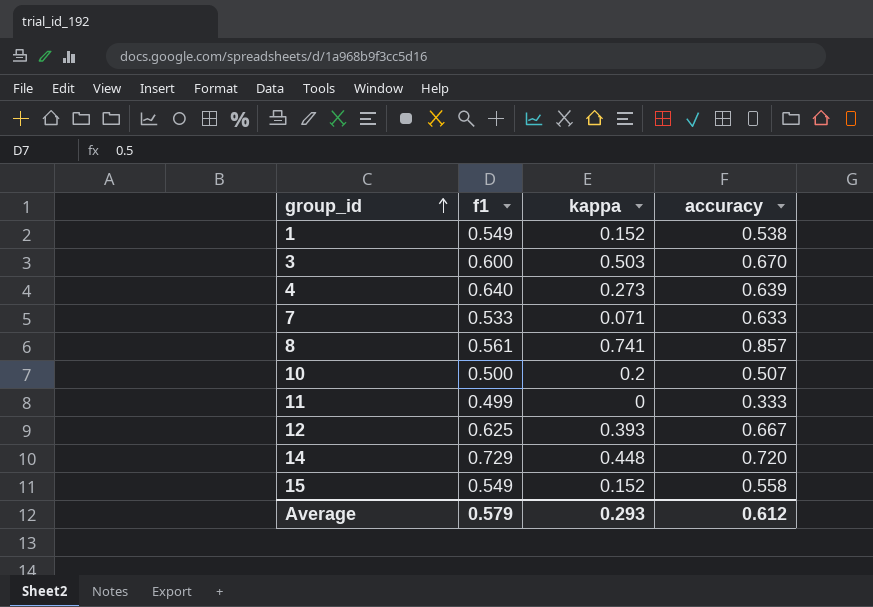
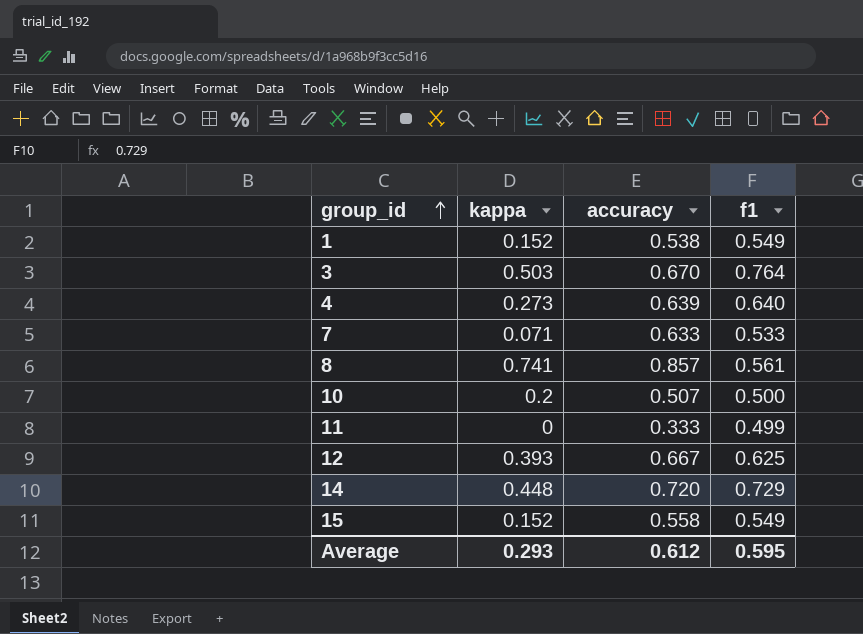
column f1 | position: 2 -> 4
3 | f1: 0.600 -> 0.764
Average | f1: 0.579 -> 0.595

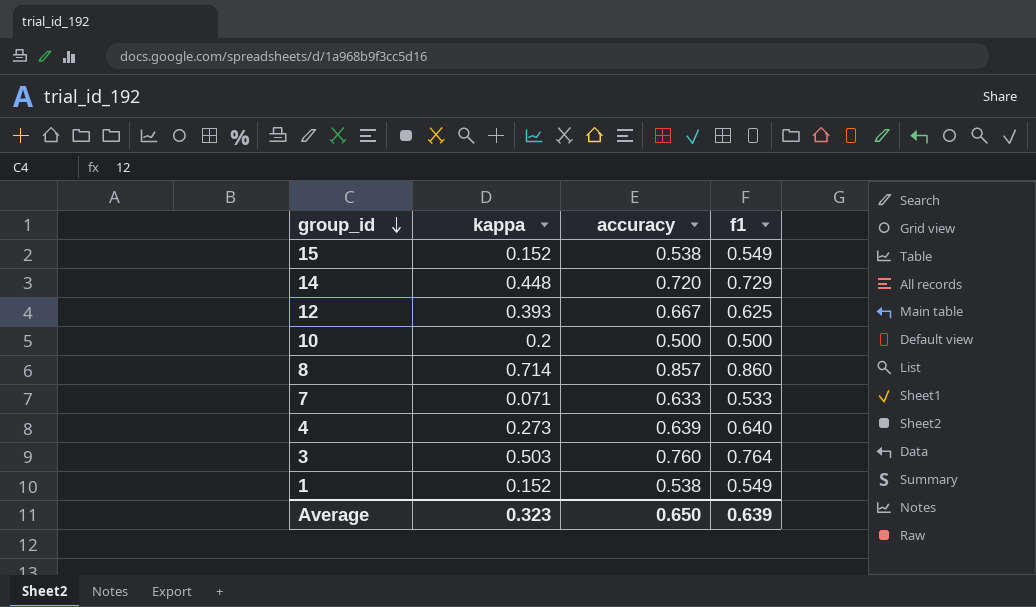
row order: group_id ascending -> group_id descending
row 11: 0 | 0.333 | 0.499 -> none
15 | accuracy: 0.558 -> 0.538
10 | accuracy: 0.507 -> 0.500
8 | kappa: 0.741 -> 0.714
8 | f1: 0.561 -> 0.860
3 | accuracy: 0.670 -> 0.760
Average | kappa: 0.293 -> 0.323
Average | accuracy: 0.612 -> 0.650
Average | f1: 0.595 -> 0.639

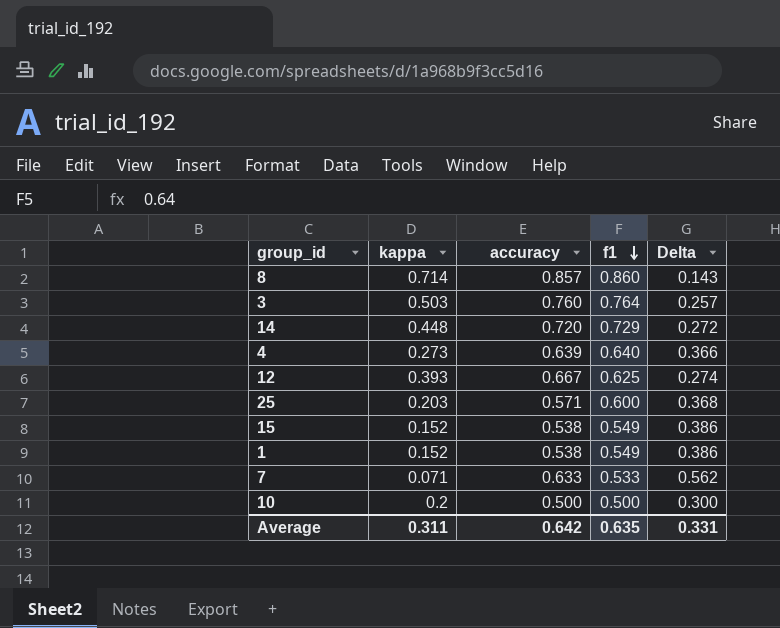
row order: group_id descending -> f1 descending
column Delta | formula: none -> [accuracy] - [kappa]
row 25: none -> 0.203 | 0.571 | 0.600 | 0.368
Average | kappa: 0.323 -> 0.311
Average | accuracy: 0.650 -> 0.642
Average | f1: 0.639 -> 0.635

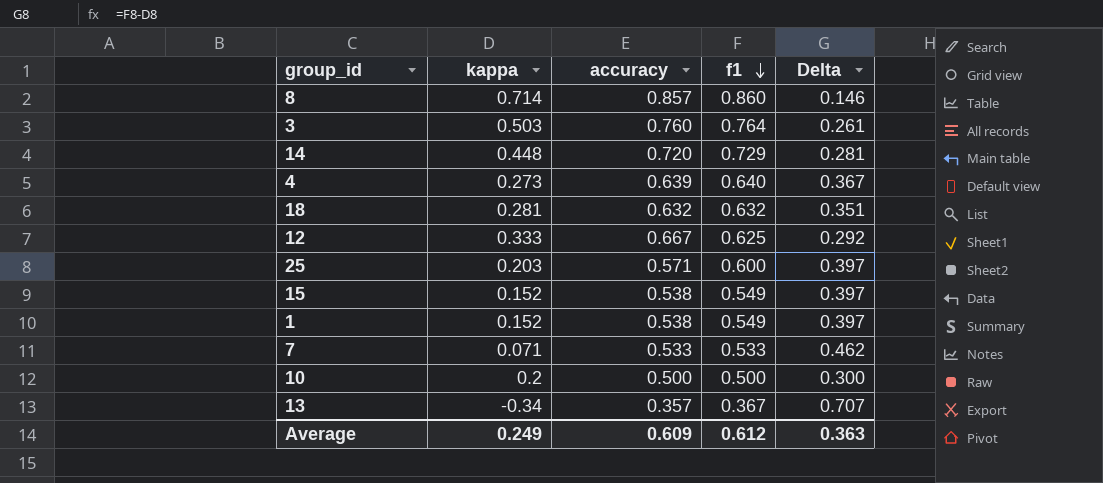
column Delta | formula: [accuracy] - [kappa] -> [f1] - [kappa]
row 18: none -> 0.281 | 0.632 | 0.632 | 0.351
12 | kappa: 0.393 -> 0.333
7 | accuracy: 0.633 -> 0.533
row 13: none -> -0.34 | 0.357 | 0.367 | 0.707
Average | kappa: 0.311 -> 0.249
Average | accuracy: 0.642 -> 0.609
Average | f1: 0.635 -> 0.612
Average | Delta: 0.331 -> 0.363

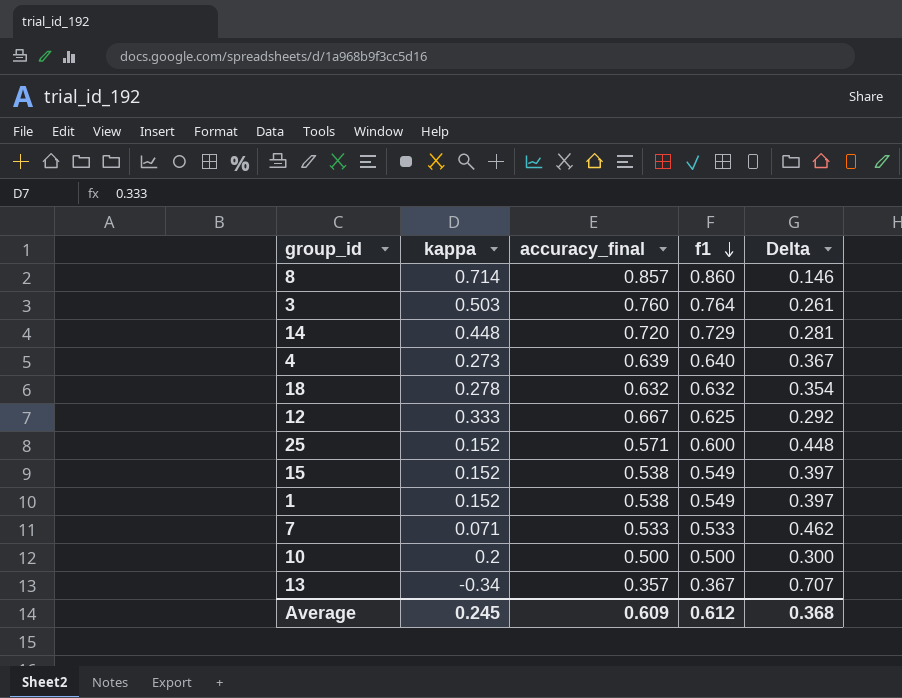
column name: accuracy -> accuracy_final
18 | kappa: 0.281 -> 0.278
18 | Delta: 0.351 -> 0.354
25 | kappa: 0.203 -> 0.152
25 | Delta: 0.397 -> 0.448
Average | kappa: 0.249 -> 0.245
Average | Delta: 0.363 -> 0.368

